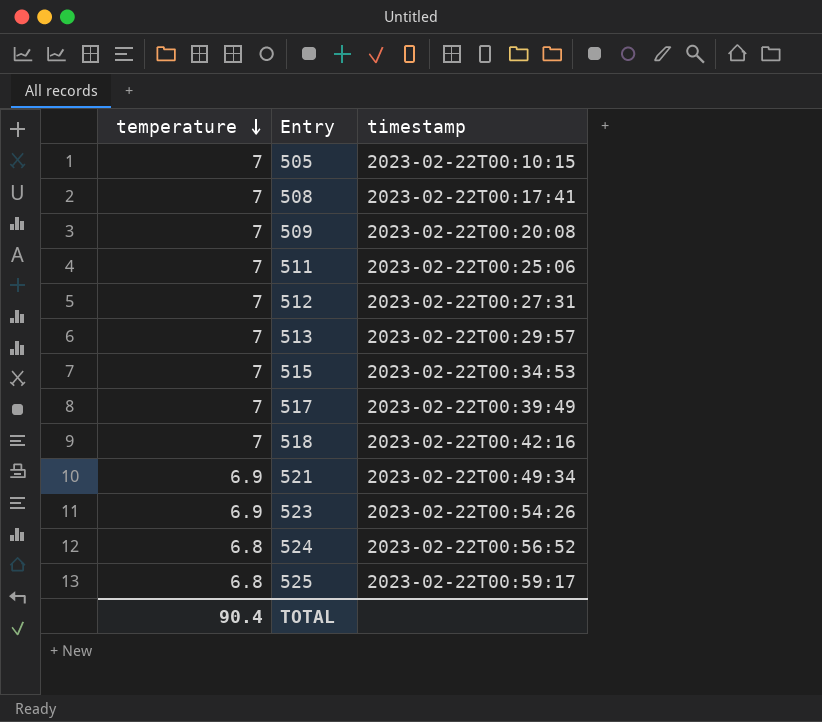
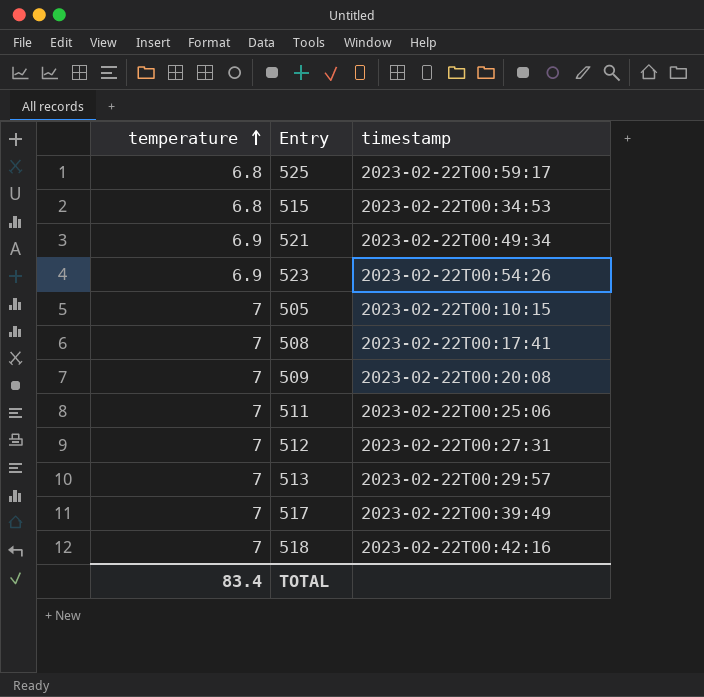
row order: temperature descending -> temperature ascending
row 524: 6.8 | 2023-02-22T00:56:52 -> none
515 | temperature: 7 -> 6.8
TOTAL | temperature: 90.4 -> 83.4

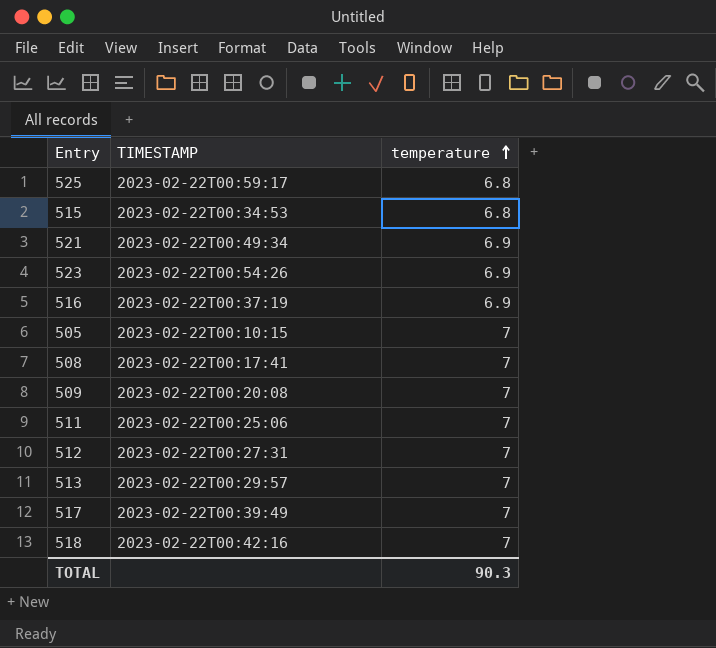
column name: timestamp -> TIMESTAMP
column temperature | position: 1 -> 3
row 516: none -> 2023-02-22T00:37:19 | 6.9
TOTAL | temperature: 83.4 -> 90.3

